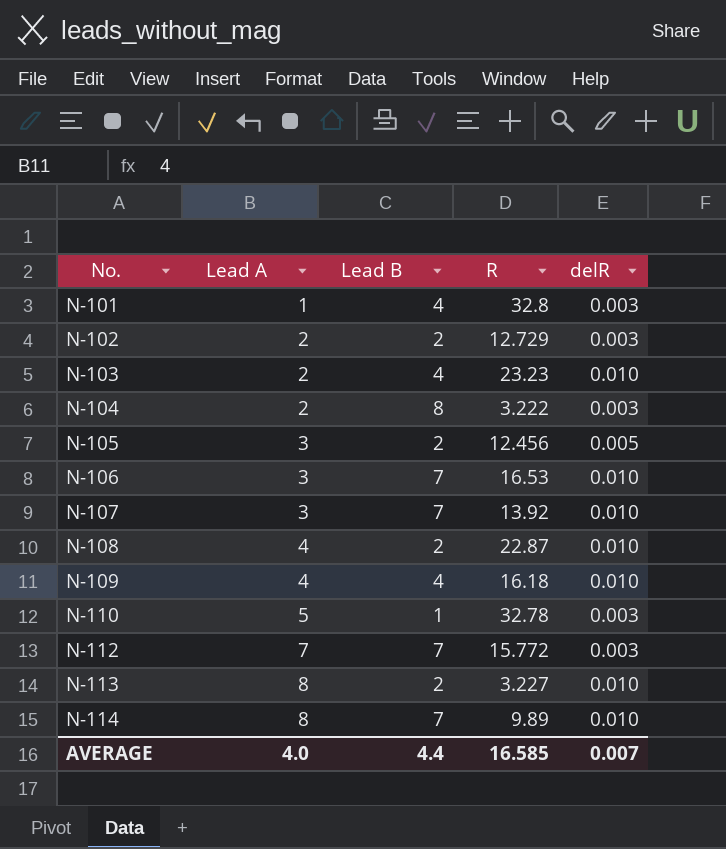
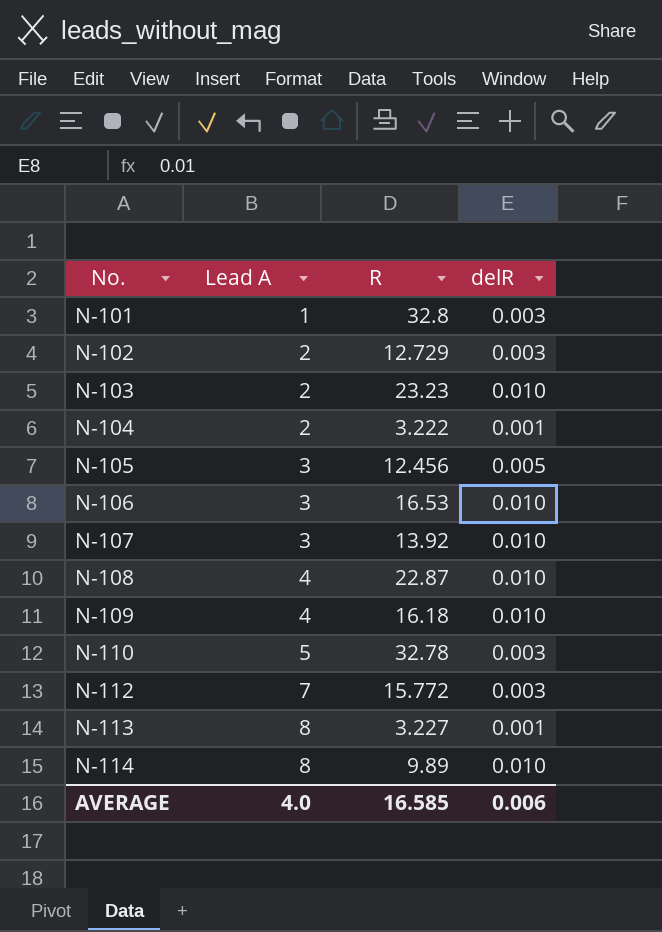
column Lead B | position: 3 -> none
N-104 | delR: 0.003 -> 0.001
N-113 | delR: 0.010 -> 0.001
AVERAGE | delR: 0.007 -> 0.006

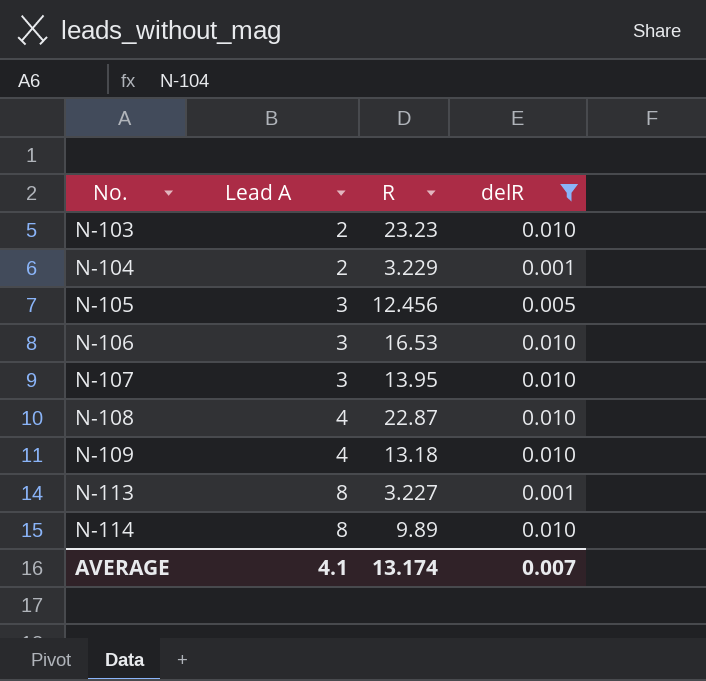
filter: none -> delR != 0.003
N-104 | R: 3.222 -> 3.229
N-107 | R: 13.92 -> 13.95
N-109 | R: 16.18 -> 13.18
AVERAGE | Lead A: 4.0 -> 4.1
AVERAGE | R: 16.585 -> 13.174
AVERAGE | delR: 0.006 -> 0.007

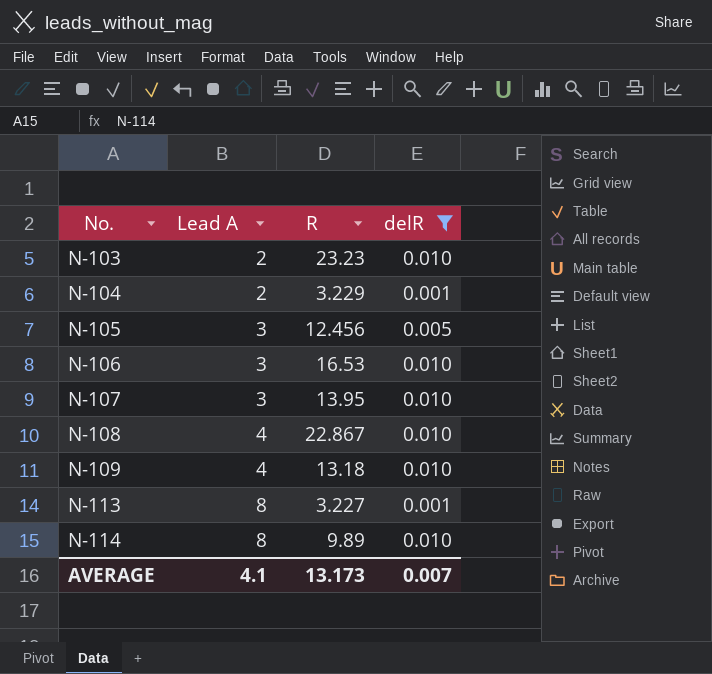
N-108 | R: 22.87 -> 22.867
AVERAGE | R: 13.174 -> 13.173

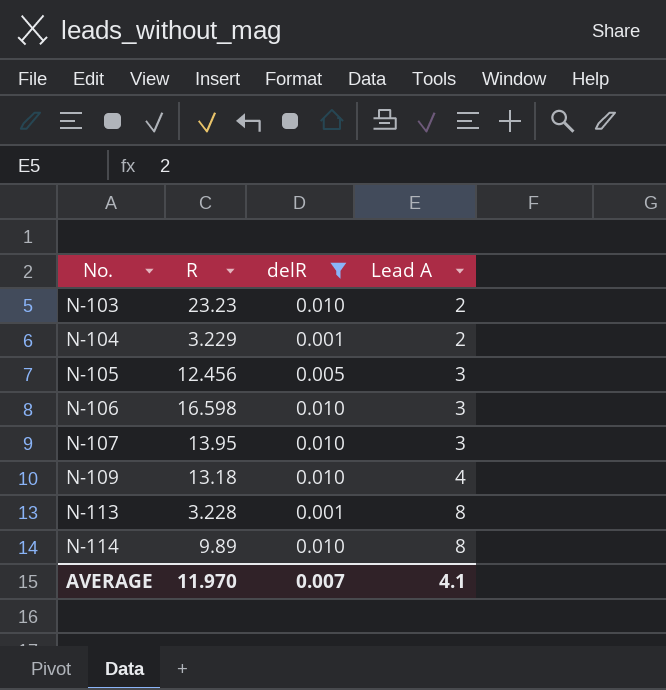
column Lead A | position: 2 -> 4
row N-108: 4 | 22.867 | 0.010 -> none
N-106 | R: 16.53 -> 16.598
N-113 | R: 3.227 -> 3.228
AVERAGE | R: 13.173 -> 11.970

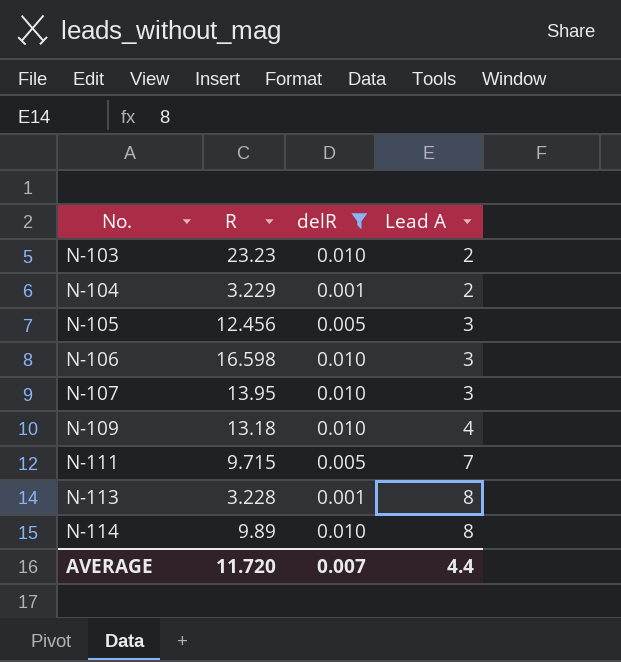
row N-111: none -> 9.715 | 0.005 | 7
AVERAGE | R: 11.970 -> 11.720
AVERAGE | Lead A: 4.1 -> 4.4

